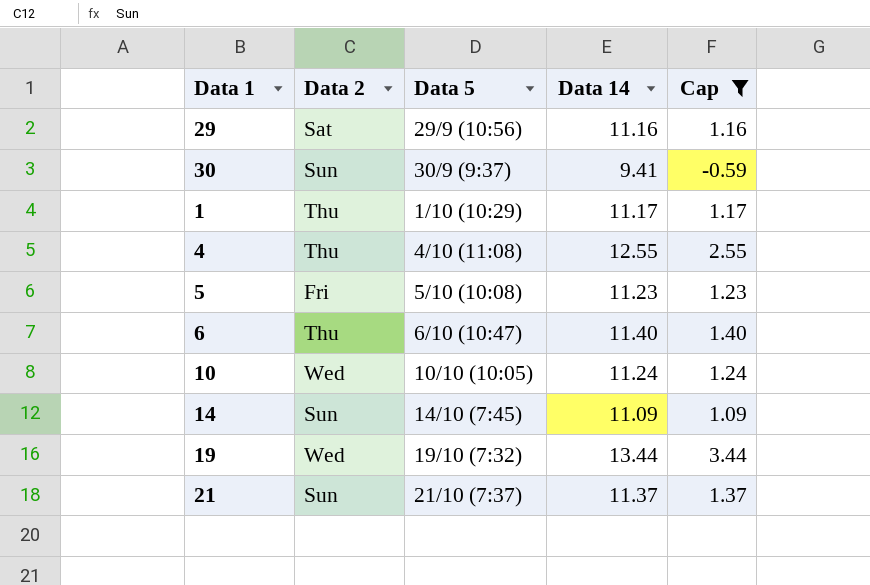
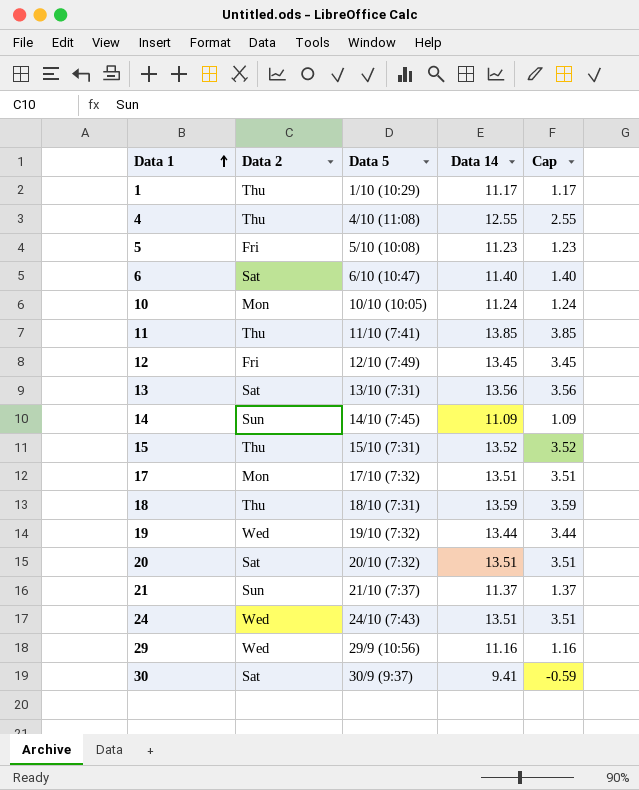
filter: Cap <= 3.44 -> none
row order: none -> Data 1 ascending
6 | Data 2: Thu -> Sat
10 | Data 2: Wed -> Mon
29 | Data 2: Sat -> Wed
30 | Data 2: Sun -> Sat

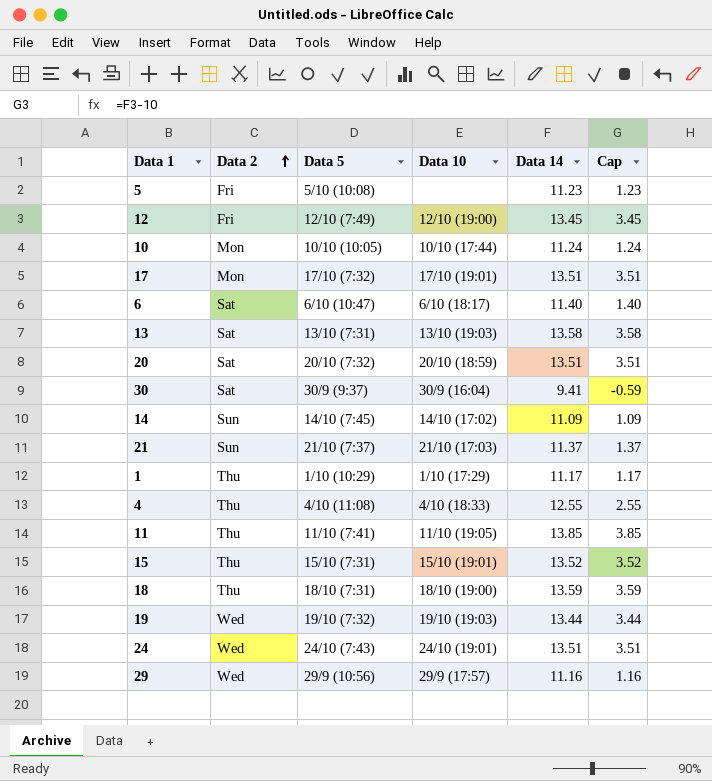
row order: Data 1 ascending -> Data 2 ascending
column Data 10 | position: none -> 4
13 | Data 14: 13.56 -> 13.58
13 | Cap: 3.56 -> 3.58

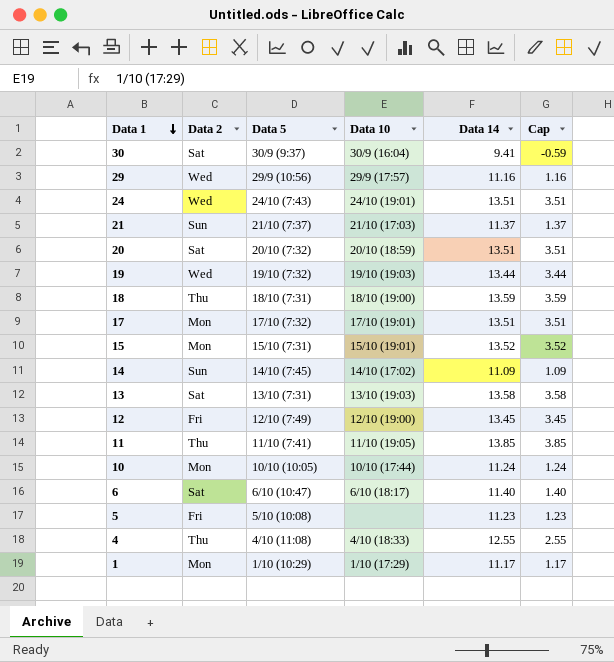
row order: Data 2 ascending -> Data 1 descending
15 | Data 2: Thu -> Mon
1 | Data 2: Thu -> Mon

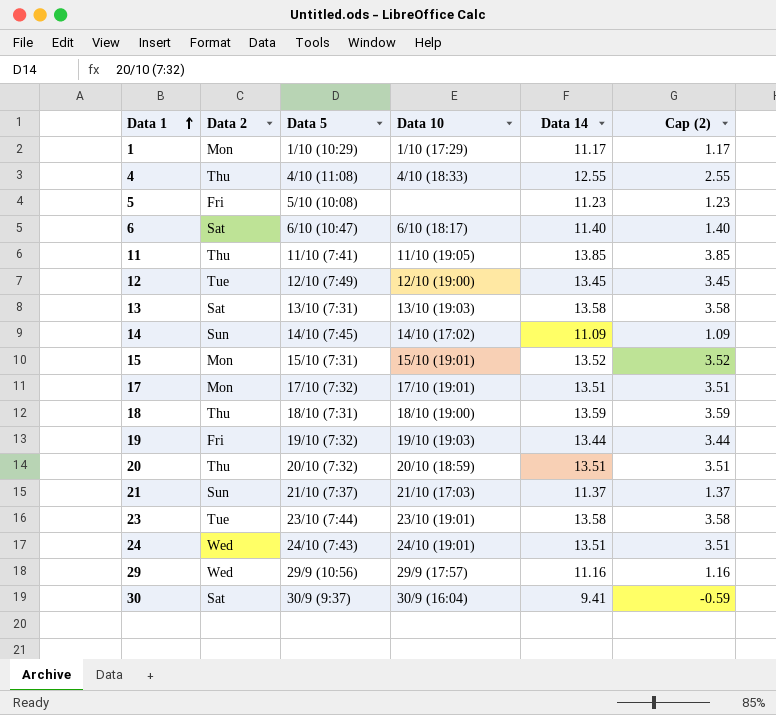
row order: Data 1 descending -> Data 1 ascending
column name: Cap -> Cap (2)
row 10: Mon | 10/10 (10:05) | 10/10 (17:44) | 11.24 | 1.24 -> none
12 | Data 2: Fri -> Tue
19 | Data 2: Wed -> Fri
20 | Data 2: Sat -> Thu
row 23: none -> Tue | 23/10 (7:44) | 23/10 (19:01) | 13.58 | 3.58

